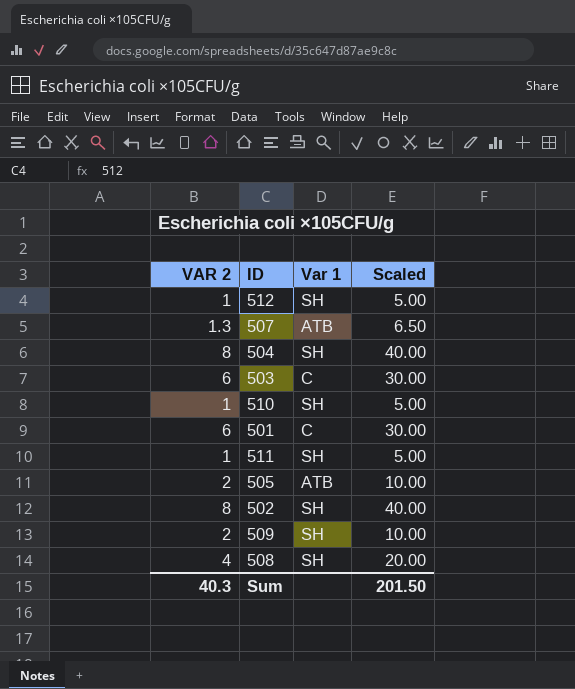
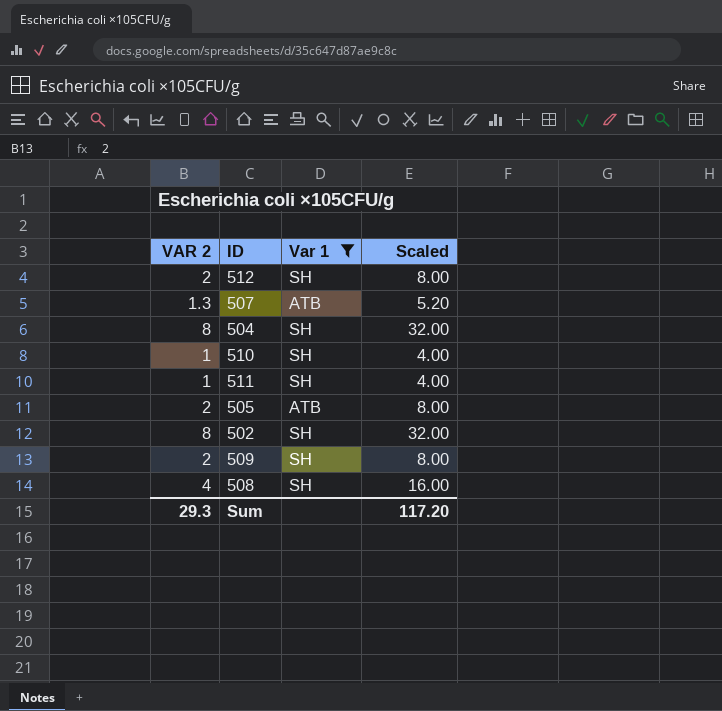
filter: none -> Var 1 != C
column Scaled | formula: [VAR 2] * 5 -> [VAR 2] * 4
512 | VAR 2: 1 -> 2
Sum | VAR 2: 40.3 -> 29.3
Sum | Scaled: 201.50 -> 117.20

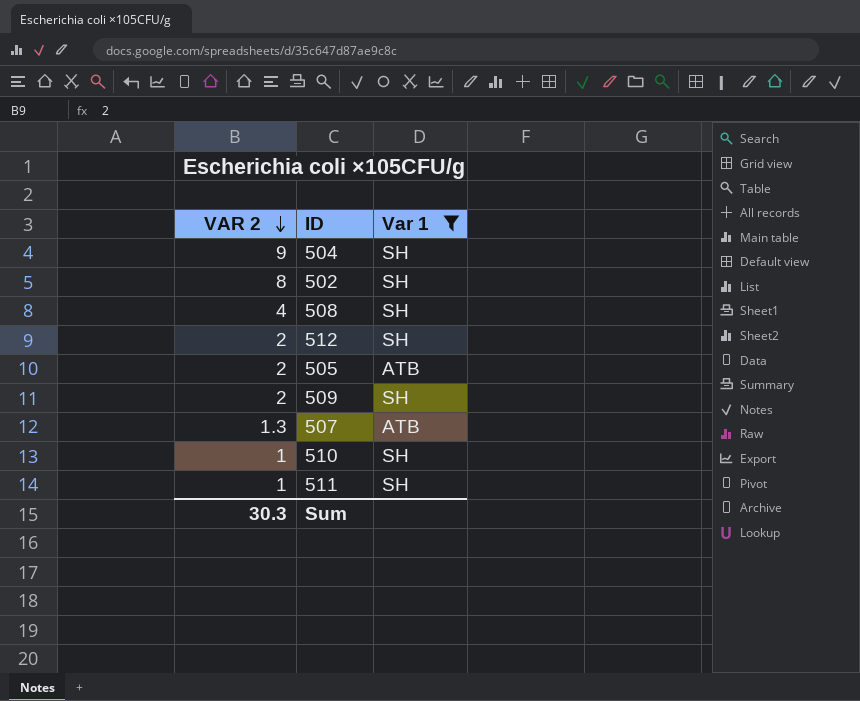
row order: none -> VAR 2 descending
column Scaled | formula: [VAR 2] * 4 -> none
504 | VAR 2: 8 -> 9
Sum | VAR 2: 29.3 -> 30.3

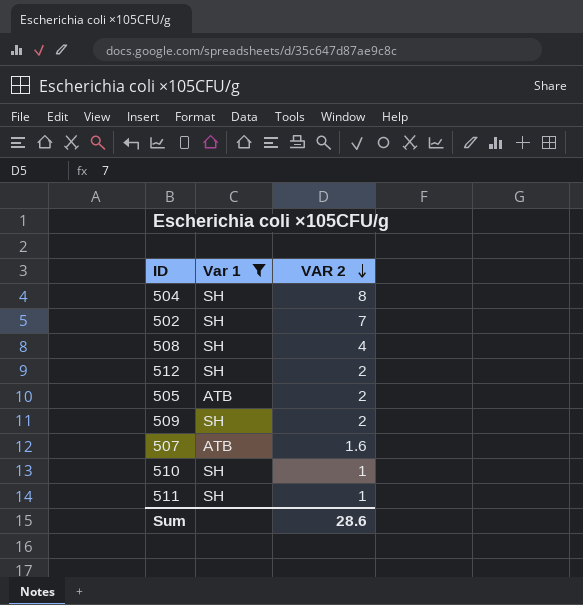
column VAR 2 | position: 1 -> 3
504 | VAR 2: 9 -> 8
502 | VAR 2: 8 -> 7
507 | VAR 2: 1.3 -> 1.6
Sum | VAR 2: 30.3 -> 28.6

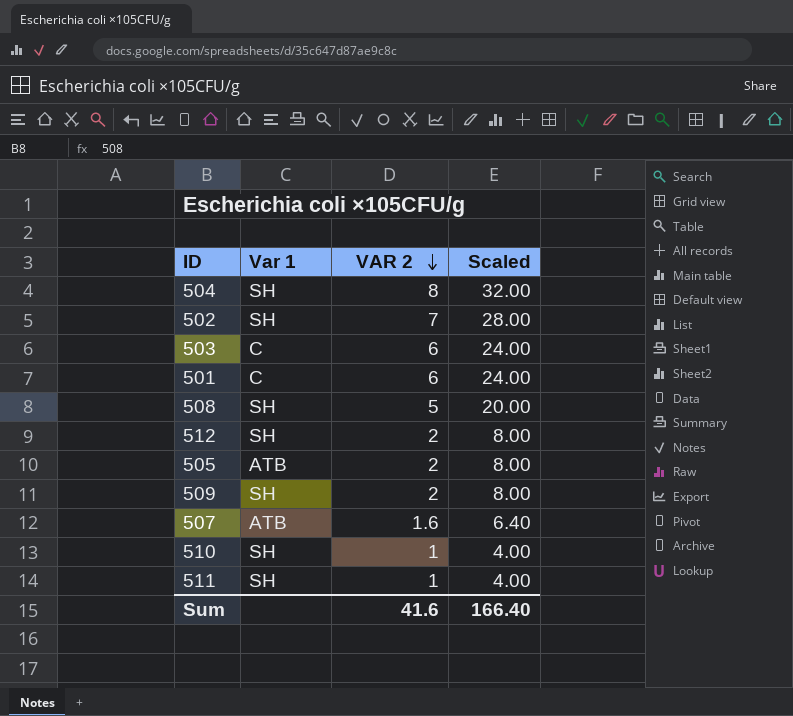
filter: Var 1 != C -> none
column Scaled | formula: none -> [VAR 2] * 4
508 | VAR 2: 4 -> 5
Sum | VAR 2: 28.6 -> 41.6

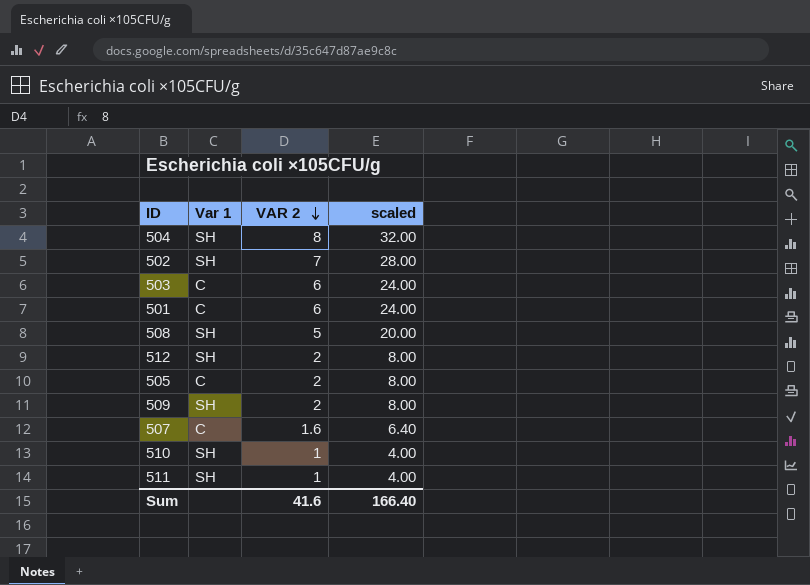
column name: Scaled -> scaled
505 | Var 1: ATB -> C
507 | Var 1: ATB -> C

